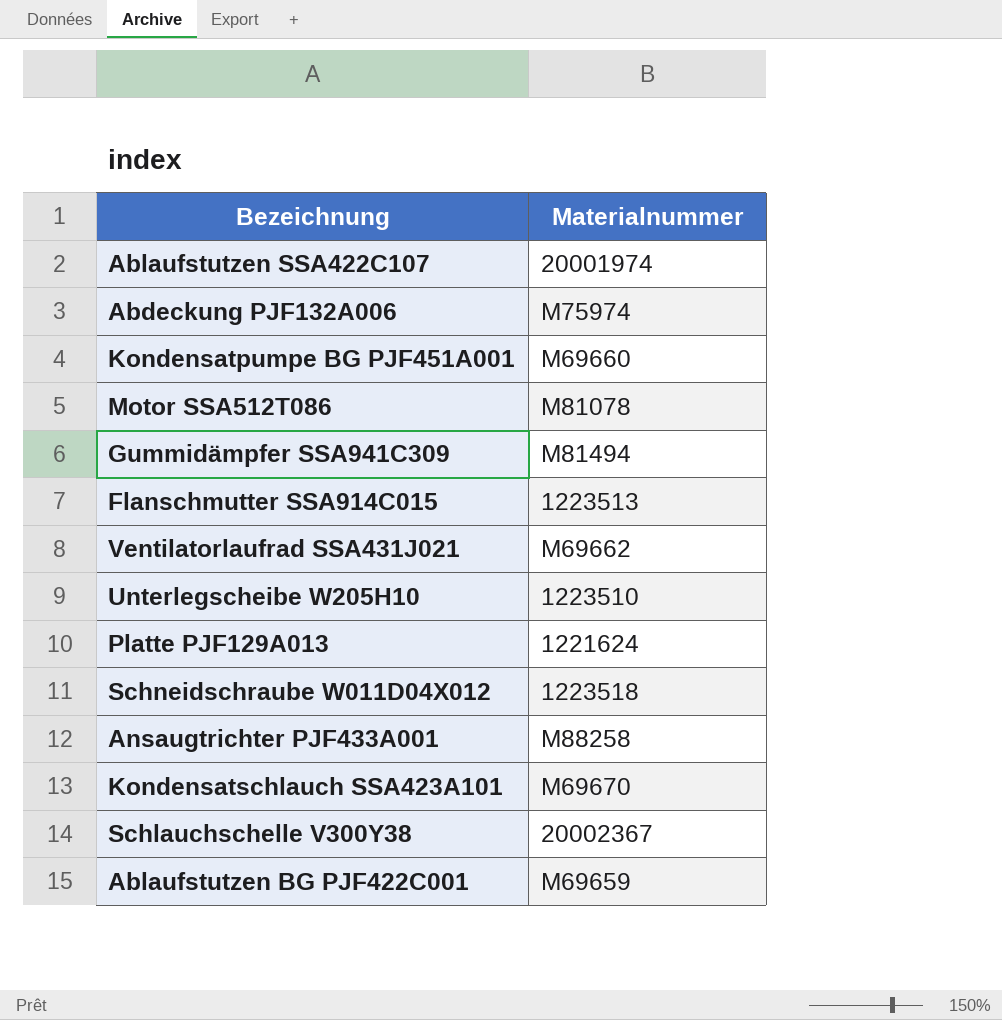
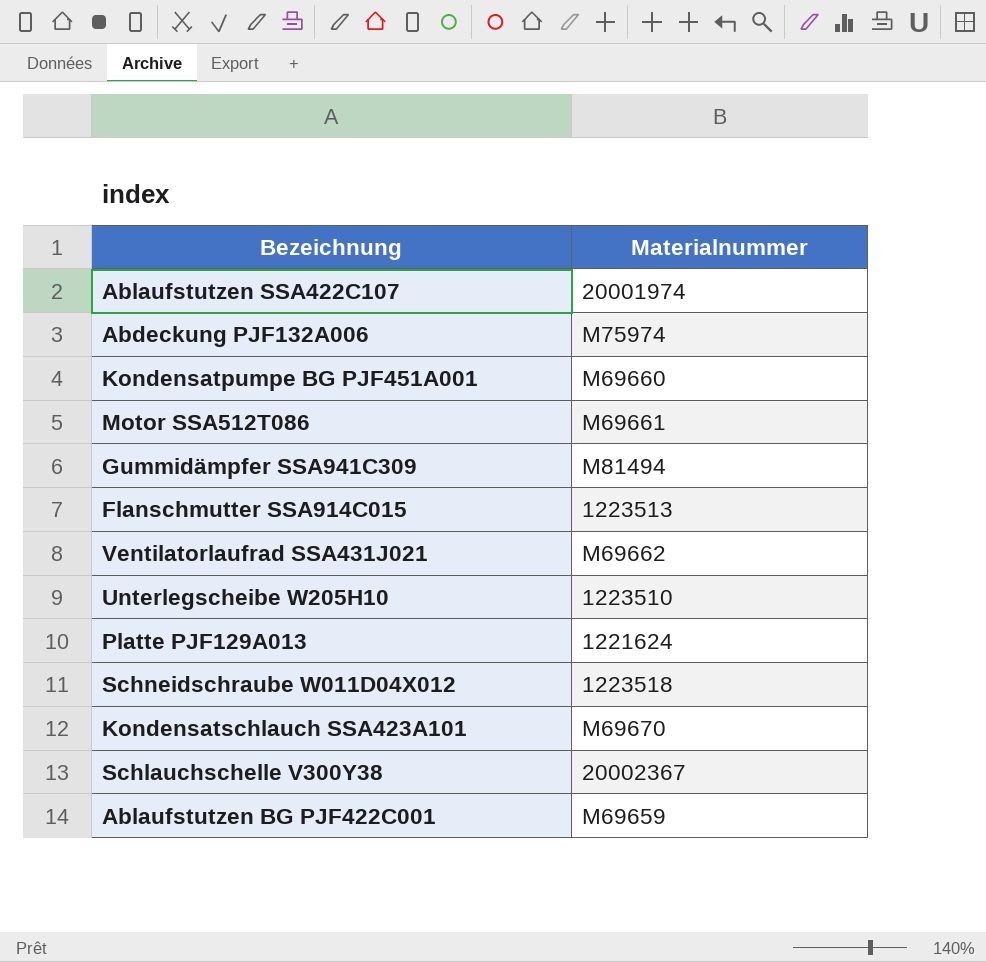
row Ansaugtrichter PJF433A001: M88258 -> none
Motor SSA512T086 | Materialnummer: M81078 -> M69661

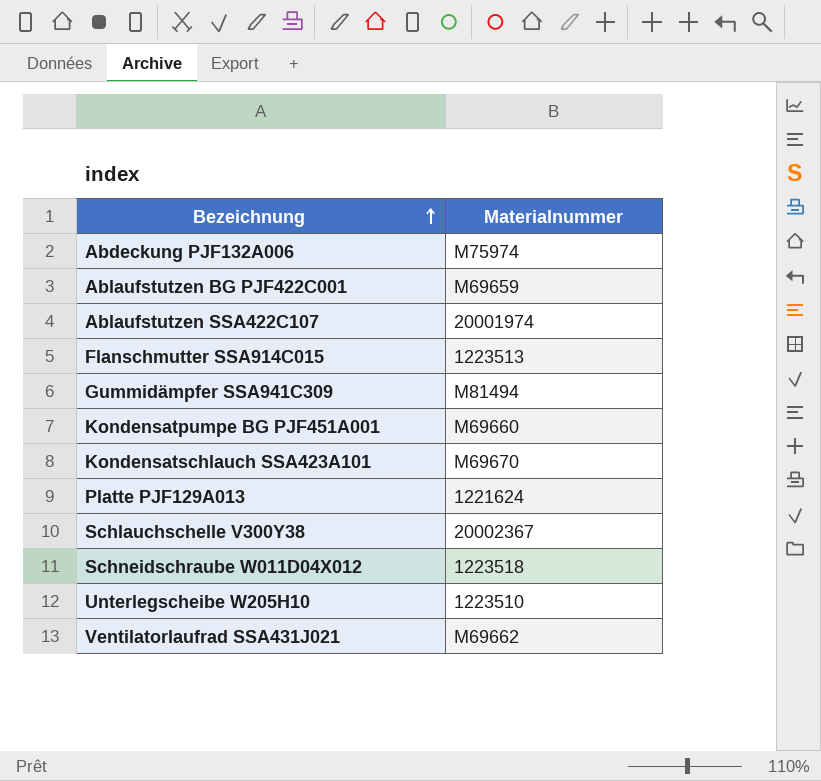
row order: none -> Bezeichnung ascending
row Motor SSA512T086: M69661 -> none

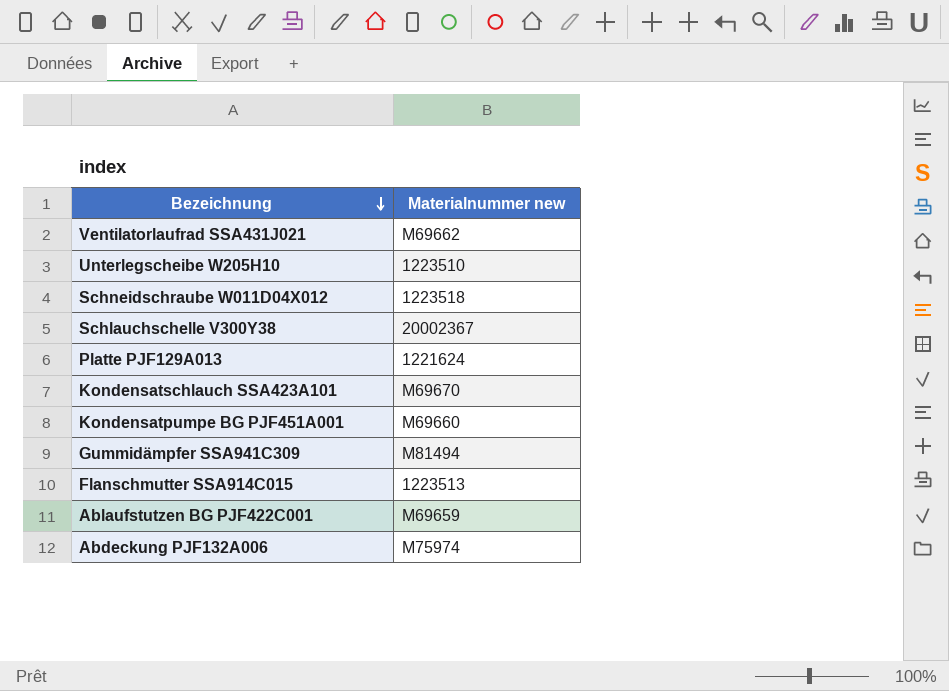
row order: Bezeichnung ascending -> Bezeichnung descending
column name: Materialnummer -> Materialnummer new
row Ablaufstutzen SSA422C107: 20001974 -> none

